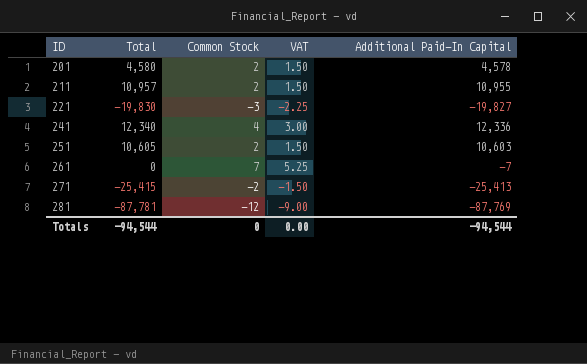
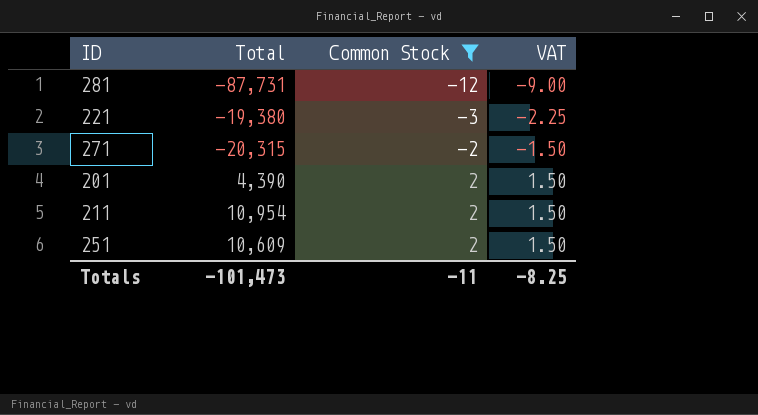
filter: none -> Common Stock <= 2
row order: ID ascending -> Common Stock ascending
column Additional Paid-In Capital | formula: [Total] - [Common Stock] -> none
281 | Total: -87,781 -> -87,731
221 | Total: -19,830 -> -19,380
271 | Total: -25,415 -> -20,315
201 | Total: 4,580 -> 4,390
211 | Total: 10,957 -> 10,954
251 | Total: 10,605 -> 10,609
Totals | Total: -94,544 -> -101,473
Totals | Common Stock: 0 -> -11
Totals | VAT: 0.00 -> -8.25

